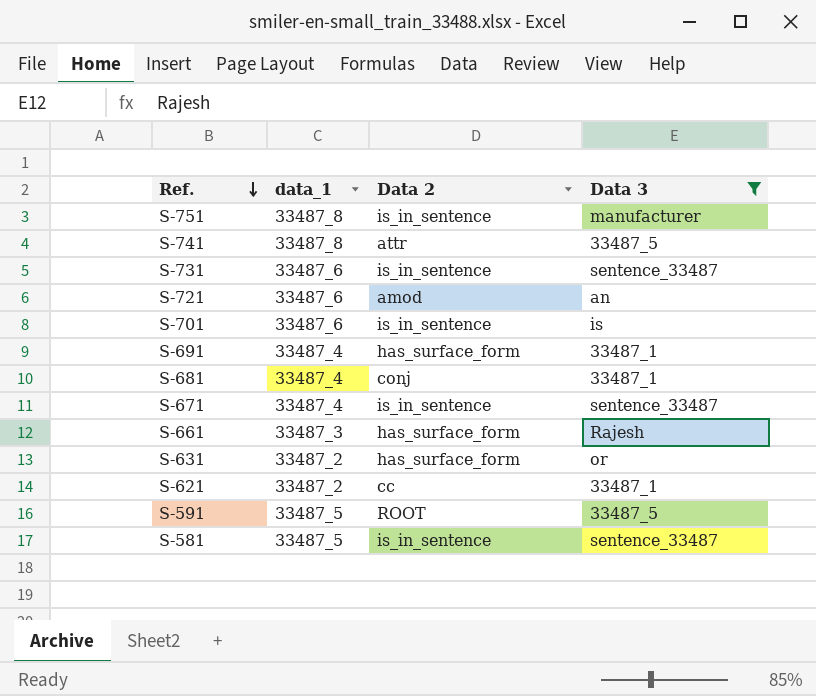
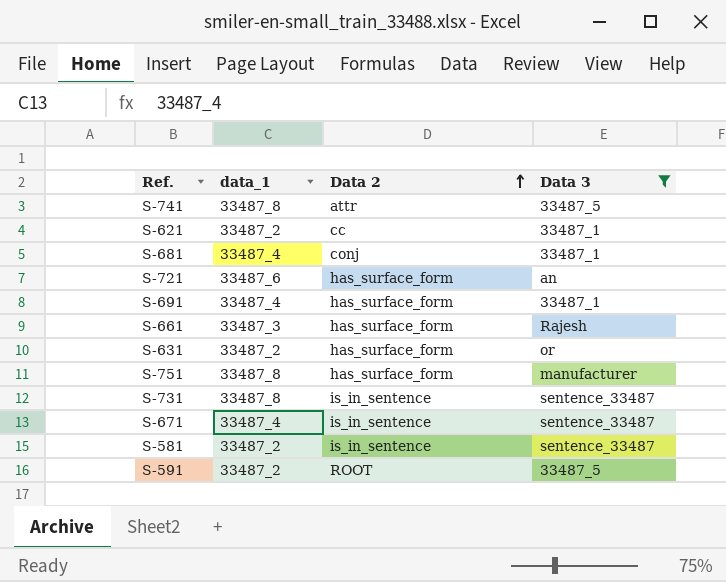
row order: Ref. descending -> Data 2 ascending
row S-701: 33487_6 | is_in_sentence | is -> none
S-721 | Data 2: amod -> has_surface_form
S-751 | Data 2: is_in_sentence -> has_surface_form
S-731 | data_1: 33487_6 -> 33487_8
S-581 | data_1: 33487_5 -> 33487_2
S-591 | data_1: 33487_5 -> 33487_2

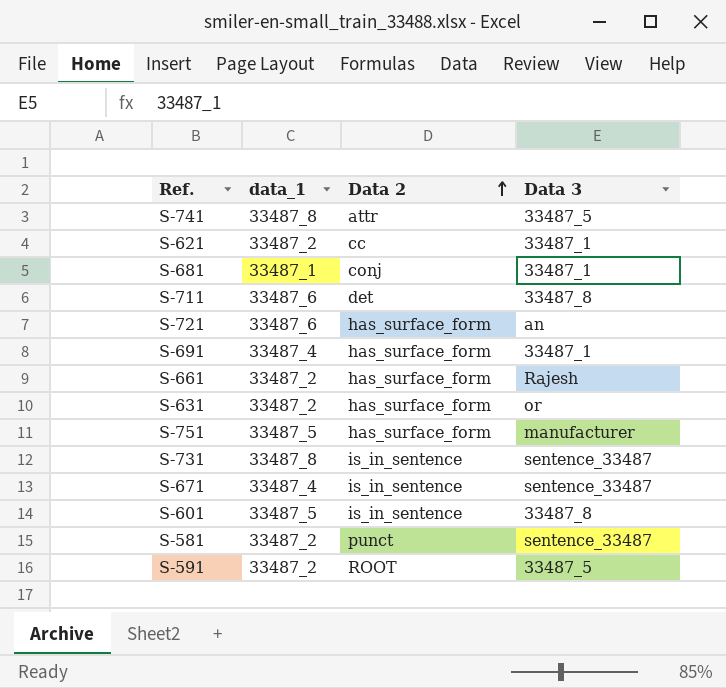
filter: Data 3 != 33487_8 -> none
S-681 | data_1: 33487_4 -> 33487_1
S-661 | data_1: 33487_3 -> 33487_2
S-751 | data_1: 33487_8 -> 33487_5
S-581 | Data 2: is_in_sentence -> punct

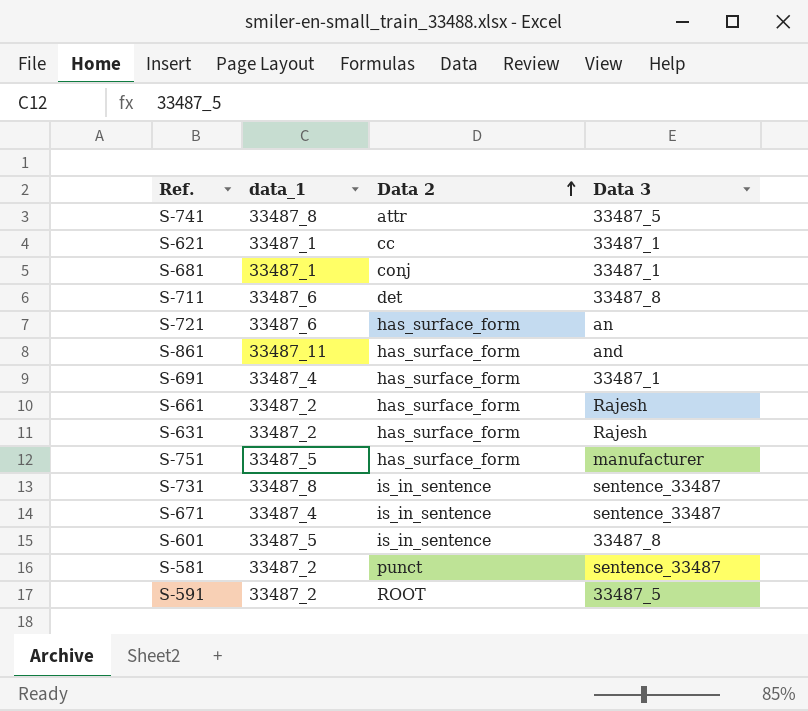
S-621 | data_1: 33487_2 -> 33487_1
row S-861: none -> 33487_11 | has_surface_form | and
S-631 | Data 3: or -> Rajesh

